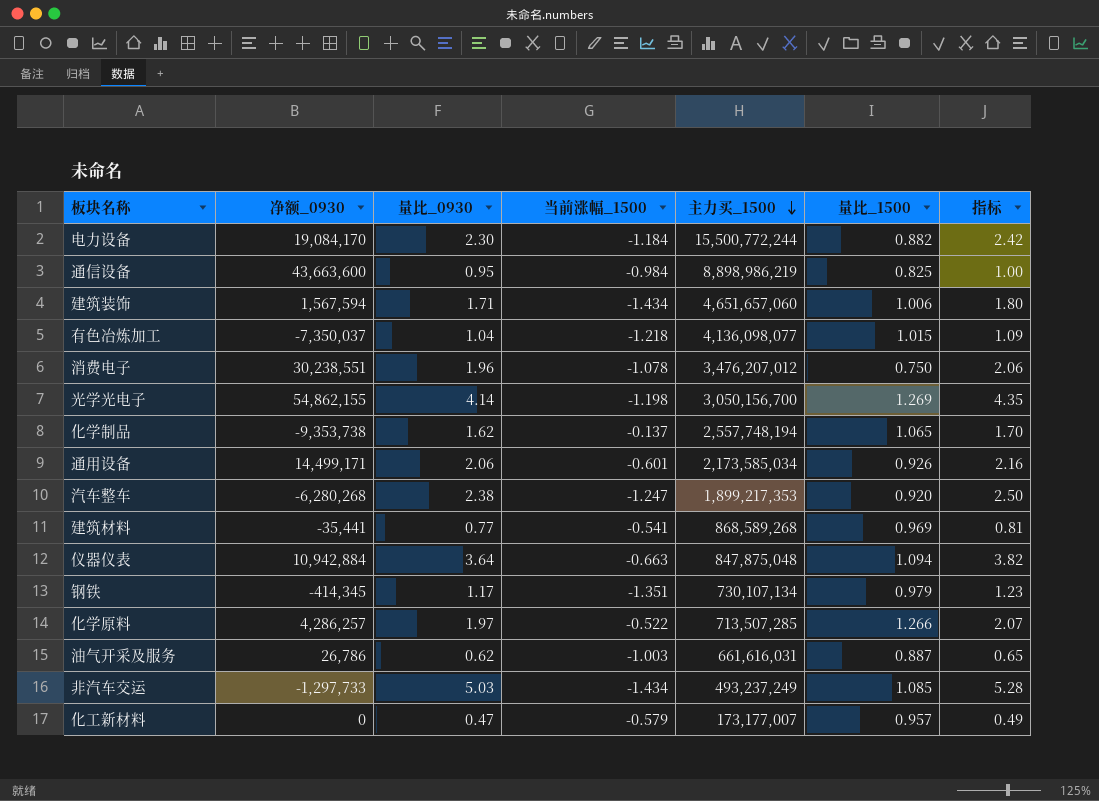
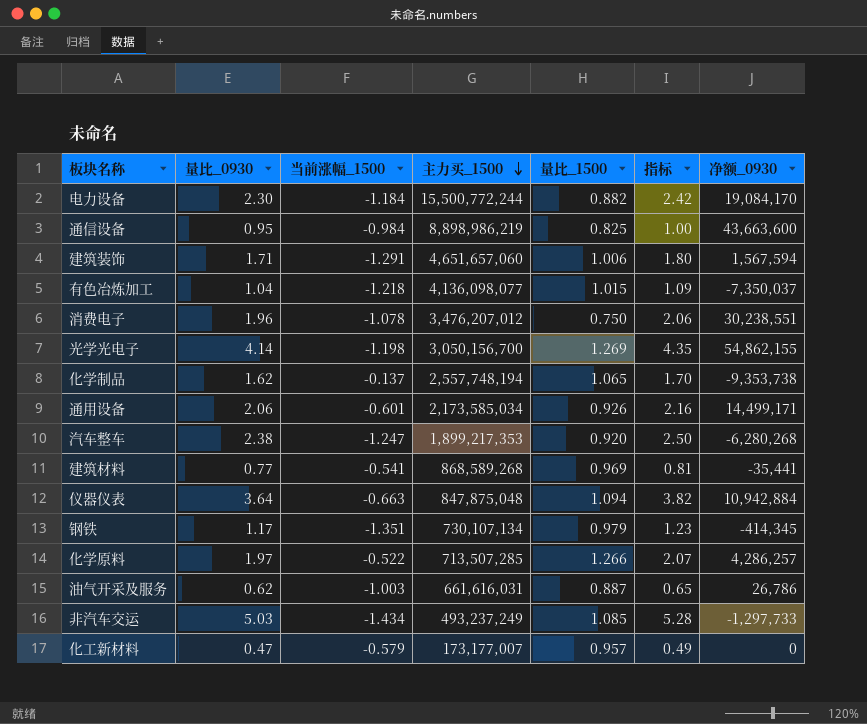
column 净额_0930 | position: 2 -> 7
建筑装饰 | 当前涨幅_1500: -1.434 -> -1.291

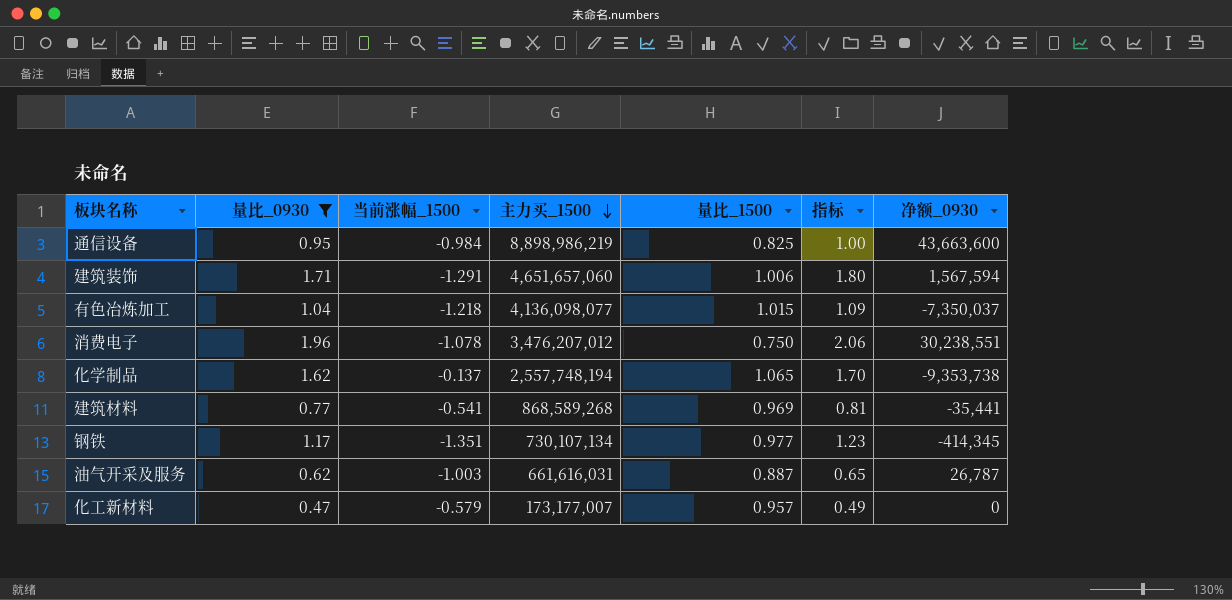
filter: none -> 量比_0930 <= 1.96
钢铁 | 量比_1500: 0.979 -> 0.977
油气开采及服务 | 净额_0930: 26,786 -> 26,787

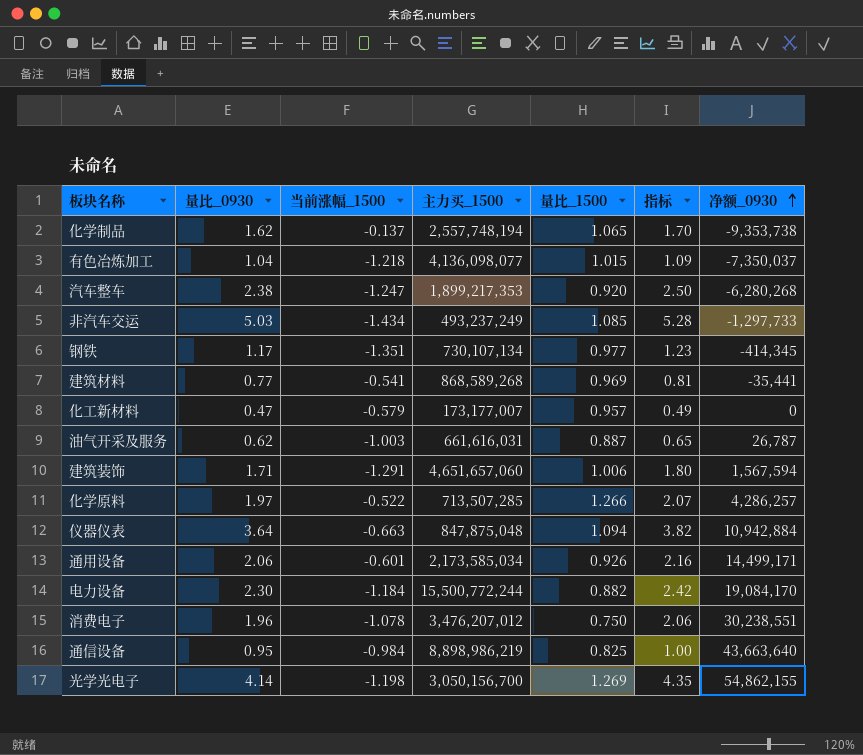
filter: 量比_0930 <= 1.96 -> none
row order: 主力买_1500 descending -> 净额_0930 ascending
通信设备 | 净额_0930: 43,663,600 -> 43,663,640

